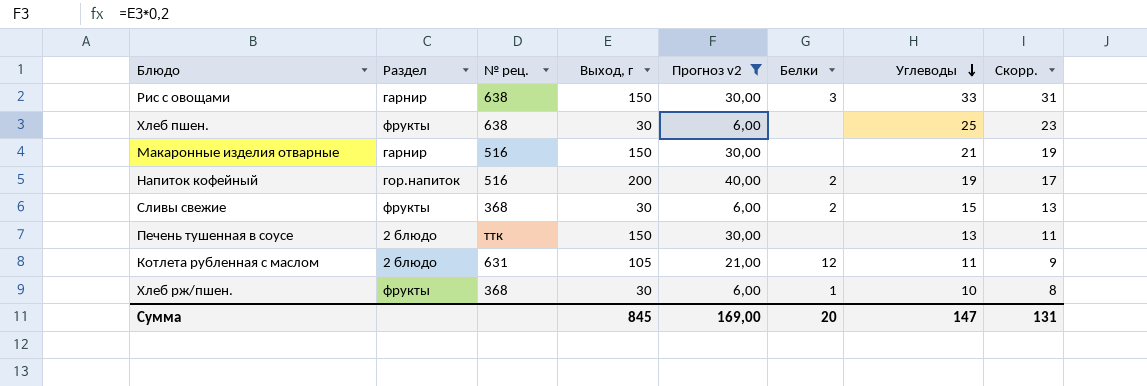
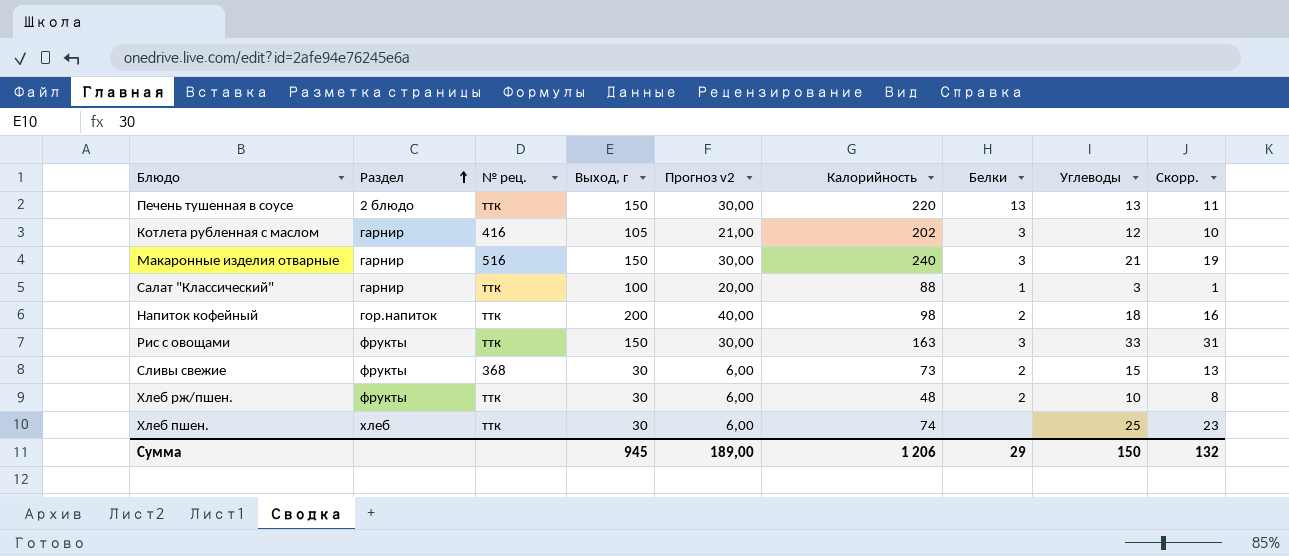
filter: Прогноз v2 != 20,00 -> none
row order: Углеводы descending -> Раздел ascending
column Калорийность | position: none -> 6
Печень тушенная в соусе | Белки: none -> 13
Котлета рубленная с маслом | Раздел: 2 блюдо -> гарнир
Котлета рубленная с маслом | № рец.: 631 -> 416
Котлета рубленная с маслом | Белки: 12 -> 3
Котлета рубленная с маслом | Углеводы: 11 -> 12
Котлета рубленная с маслом | Скорр.: 9 -> 10
Макаронные изделия отварные | Белки: none -> 3
Напиток кофейный | № рец.: 516 -> ттк
Напиток кофейный | Углеводы: 19 -> 18
Напиток кофейный | Скорр.: 17 -> 16
Рис с овощами | Раздел: гарнир -> фрукты
Рис с овощами | № рец.: 638 -> ттк
Хлеб рж/пшен. | № рец.: 368 -> ттк
Хлеб рж/пшен. | Белки: 1 -> 2
Хлеб пшен. | Раздел: фрукты -> хлеб
Хлеб пшен. | № рец.: 638 -> ттк
Сумма | Выход, г: 845 -> 945
Сумма | Прогноз v2: 169,00 -> 189,00
Сумма | Белки: 20 -> 29
Сумма | Углеводы: 147 -> 150
Сумма | Скорр.: 131 -> 132

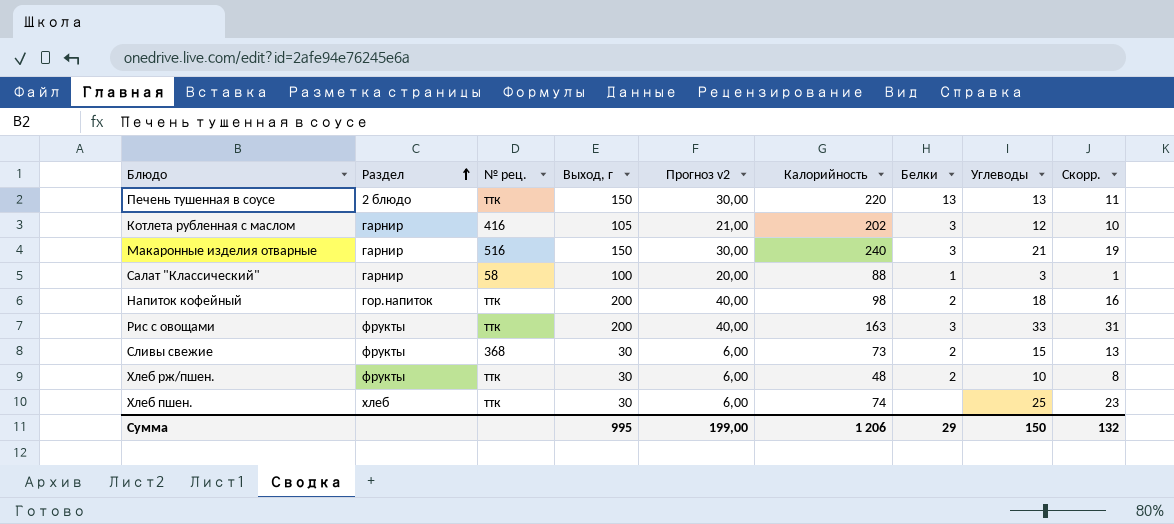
Салат "Классический" | № рец.: ттк -> 58
Рис с овощами | Выход, г: 150 -> 200
Рис с овощами | Прогноз v2: 30,00 -> 40,00
Сумма | Выход, г: 945 -> 995
Сумма | Прогноз v2: 189,00 -> 199,00

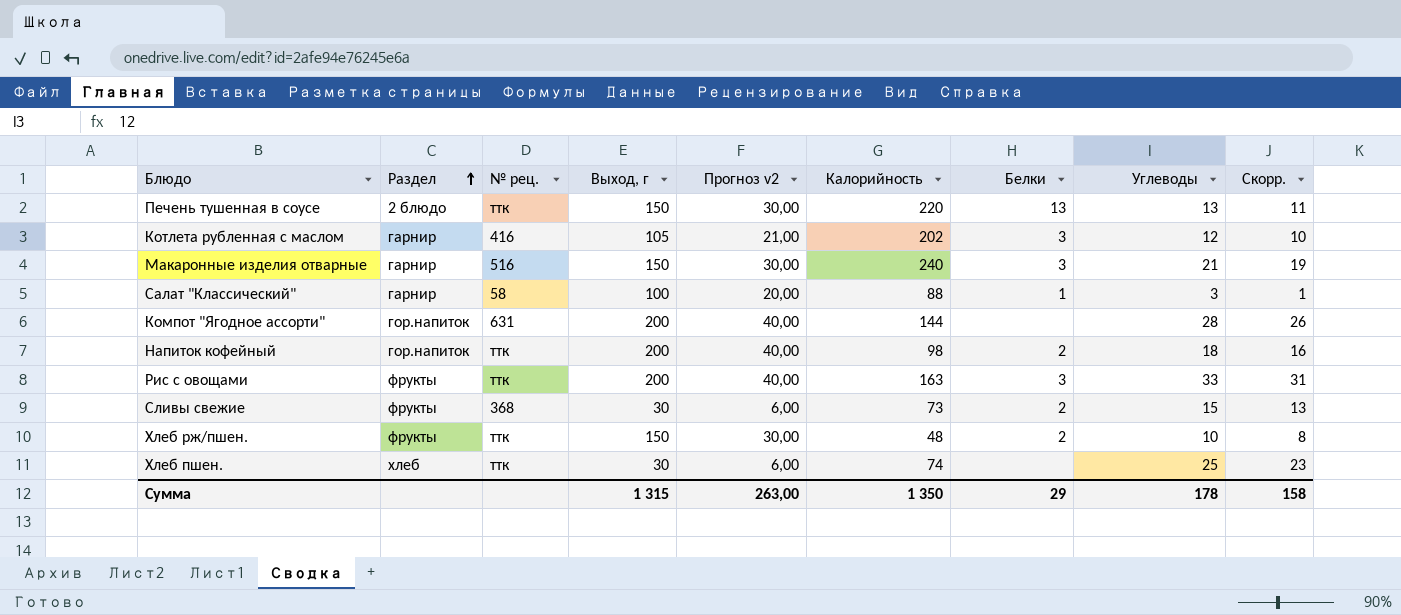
row Компот "Ягодное ассорти": none -> гор.напиток | 631 | 200 | 40,00 | 144 | none | 28 | 26
Хлеб рж/пшен. | Выход, г: 30 -> 150
Хлеб рж/пшен. | Прогноз v2: 6,00 -> 30,00
Сумма | Выход, г: 995 -> 1 315
Сумма | Прогноз v2: 199,00 -> 263,00
Сумма | Калорийность: 1 206 -> 1 350
Сумма | Углеводы: 150 -> 178
Сумма | Скорр.: 132 -> 158

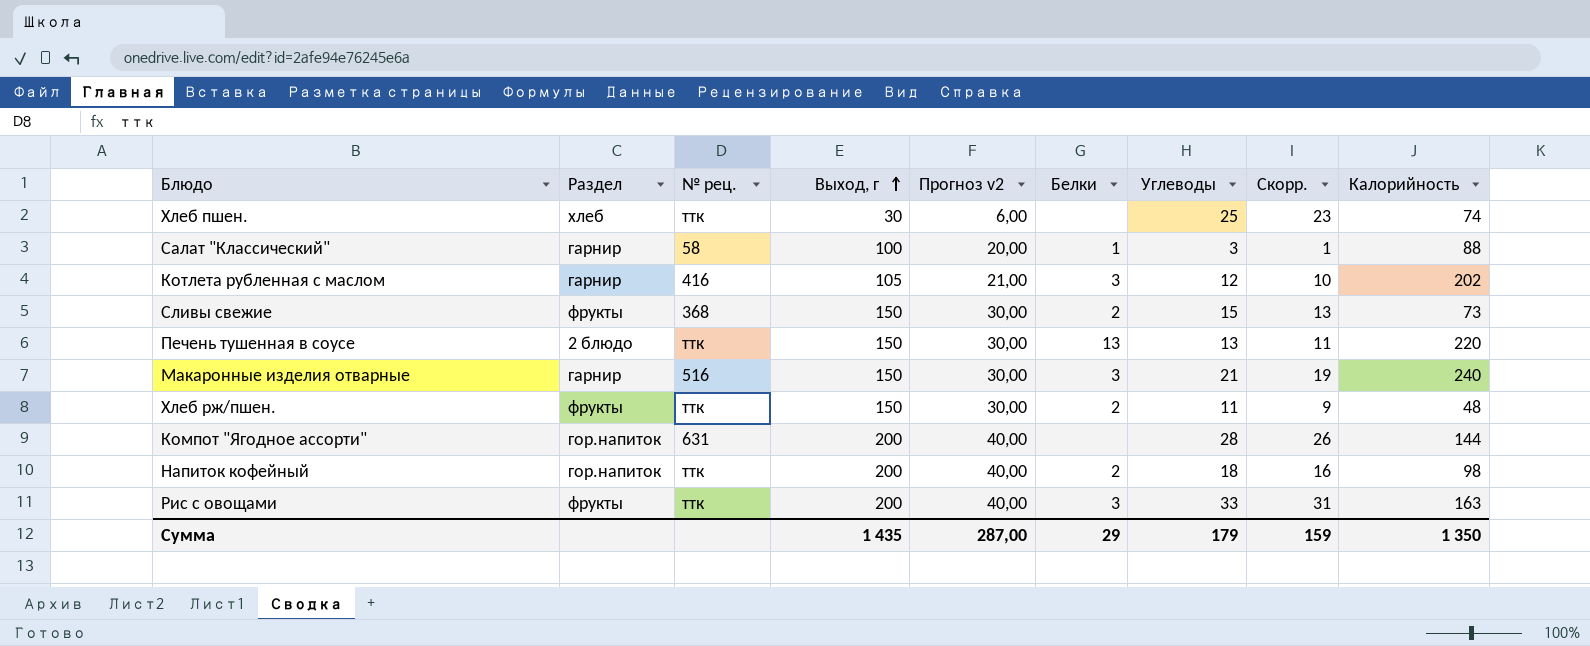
row order: Раздел ascending -> Выход, г ascending
column Калорийность | position: 6 -> 9
Сливы свежие | Выход, г: 30 -> 150
Сливы свежие | Прогноз v2: 6,00 -> 30,00
Хлеб рж/пшен. | Углеводы: 10 -> 11
Хлеб рж/пшен. | Скорр.: 8 -> 9
Сумма | Выход, г: 1 315 -> 1 435
Сумма | Прогноз v2: 263,00 -> 287,00
Сумма | Углеводы: 178 -> 179
Сумма | Скорр.: 158 -> 159

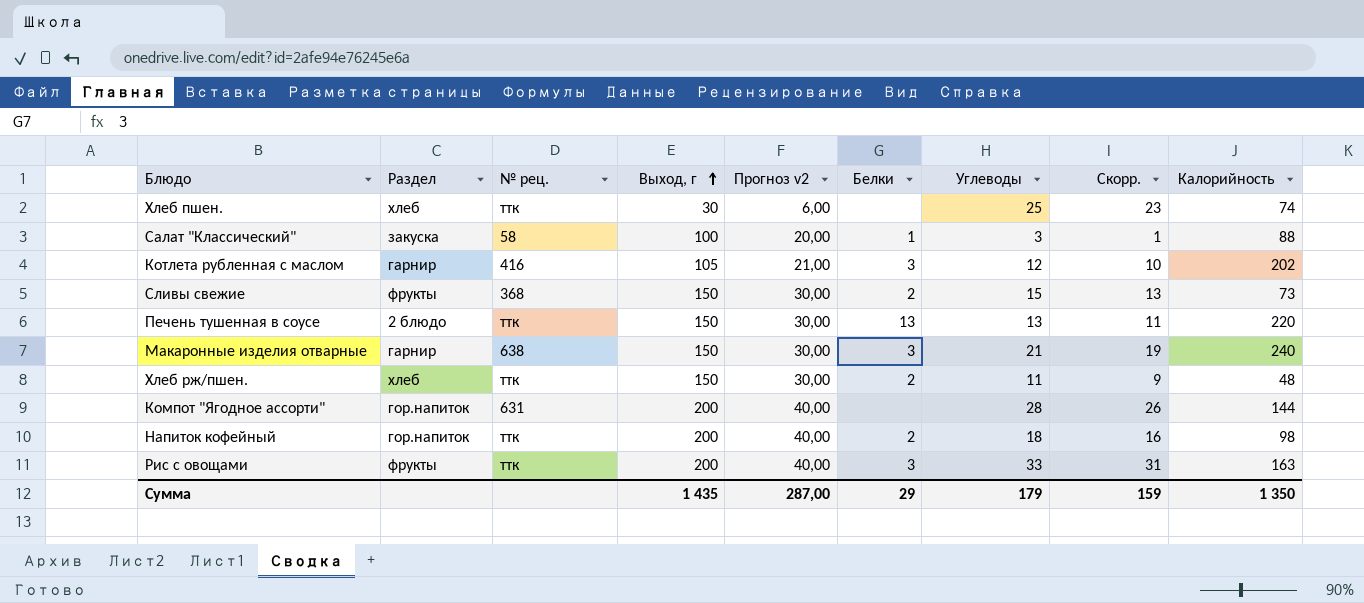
Салат "Классический" | Раздел: гарнир -> закуска
Макаронные изделия отварные | № рец.: 516 -> 638
Хлеб рж/пшен. | Раздел: фрукты -> хлеб

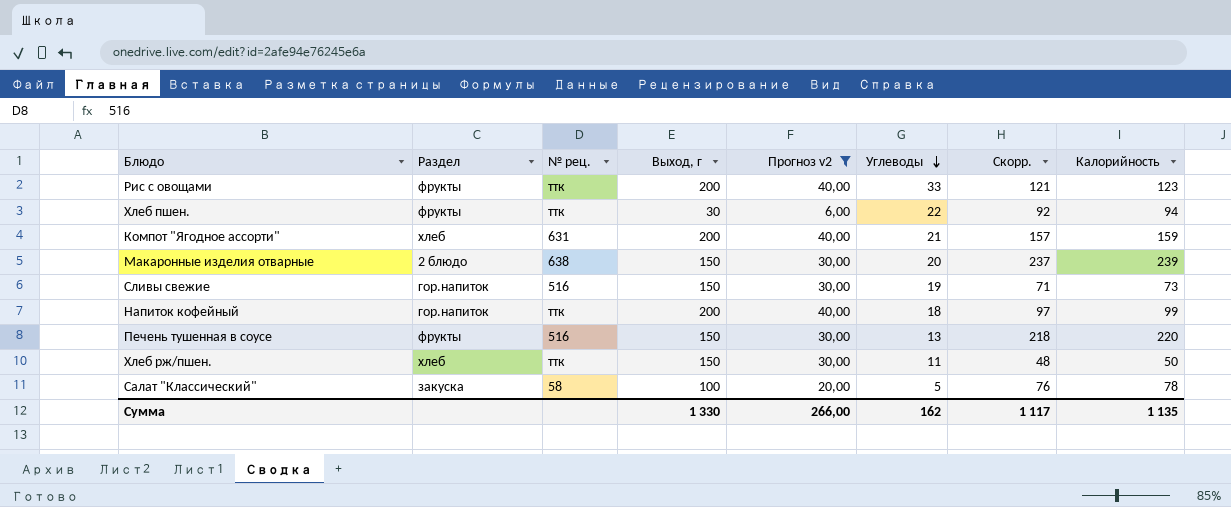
filter: none -> Прогноз v2 != 21,00
row order: Выход, г ascending -> Углеводы descending
column Белки | position: 6 -> none
column Скорр. | formula: [Углеводы] - 2 -> [Калорийность] - 2
Рис с овощами | Калорийность: 163 -> 123
Хлеб пшен. | Раздел: хлеб -> фрукты
Хлеб пшен. | Углеводы: 25 -> 22
Хлеб пшен. | Калорийность: 74 -> 94
Компот "Ягодное ассорти" | Раздел: гор.напиток -> хлеб
Компот "Ягодное ассорти" | Углеводы: 28 -> 21
Компот "Ягодное ассорти" | Калорийность: 144 -> 159
Макаронные изделия отварные | Раздел: гарнир -> 2 блюдо
Макаронные изделия отварные | Углеводы: 21 -> 20
Макаронные изделия отварные | Калорийность: 240 -> 239
Сливы свежие | Раздел: фрукты -> гор.напиток
Сливы свежие | № рец.: 368 -> 516
Сливы свежие | Углеводы: 15 -> 19
Напиток кофейный | Калорийность: 98 -> 99
Печень тушенная в соусе | Раздел: 2 блюдо -> фрукты
Печень тушенная в соусе | № рец.: ттк -> 516
Хлеб рж/пшен. | Калорийность: 48 -> 50
Салат "Классический" | Углеводы: 3 -> 5
Салат "Классический" | Калорийность: 88 -> 78
Сумма | Выход, г: 1 435 -> 1 330
Сумма | Прогноз v2: 287,00 -> 266,00
Сумма | Углеводы: 179 -> 162
Сумма | Скорр.: 159 -> 1 117
Сумма | Калорийность: 1 350 -> 1 135

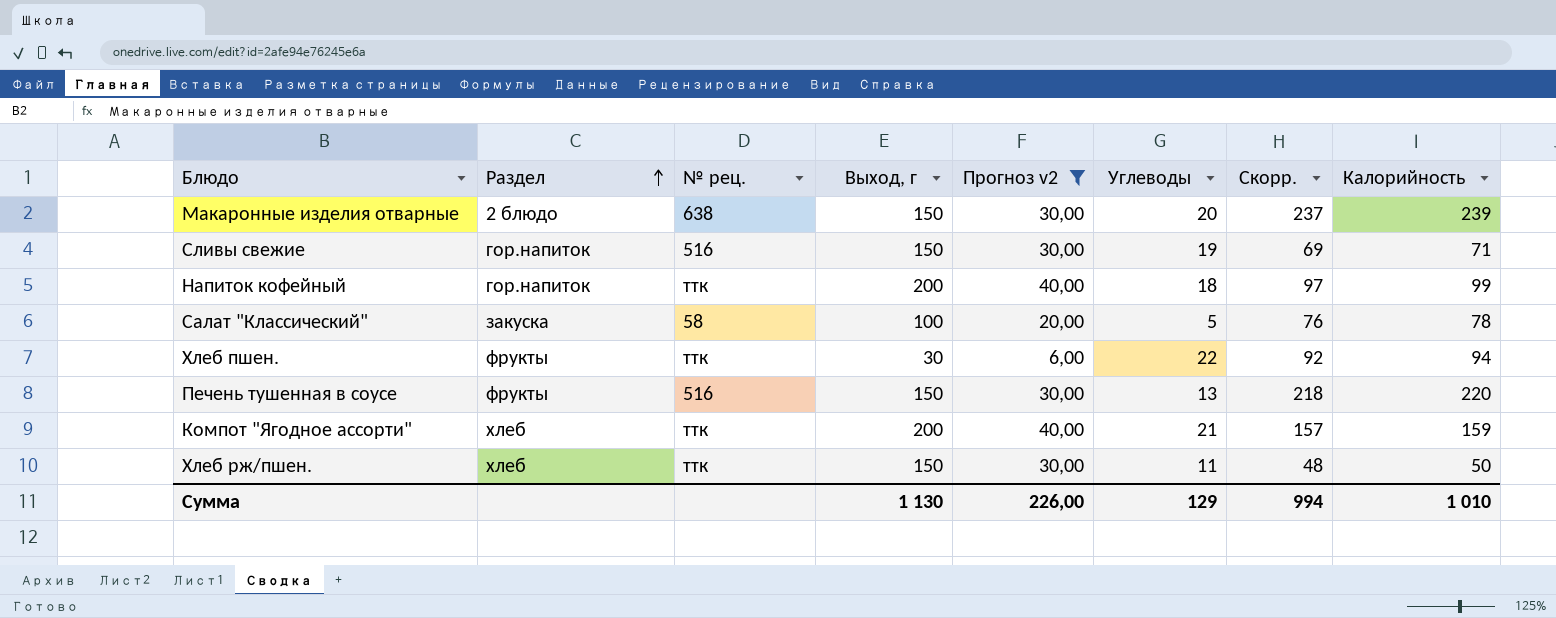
row order: Углеводы descending -> Раздел ascending
row Рис с овощами: фрукты | ттк | 200 | 40,00 | 33 | 121 | 123 -> none
Сливы свежие | Скорр.: 71 -> 69
Сливы свежие | Калорийность: 73 -> 71
Компот "Ягодное ассорти" | № рец.: 631 -> ттк
Сумма | Выход, г: 1 330 -> 1 130
Сумма | Прогноз v2: 266,00 -> 226,00
Сумма | Углеводы: 162 -> 129
Сумма | Скорр.: 1 117 -> 994
Сумма | Калорийность: 1 135 -> 1 010

